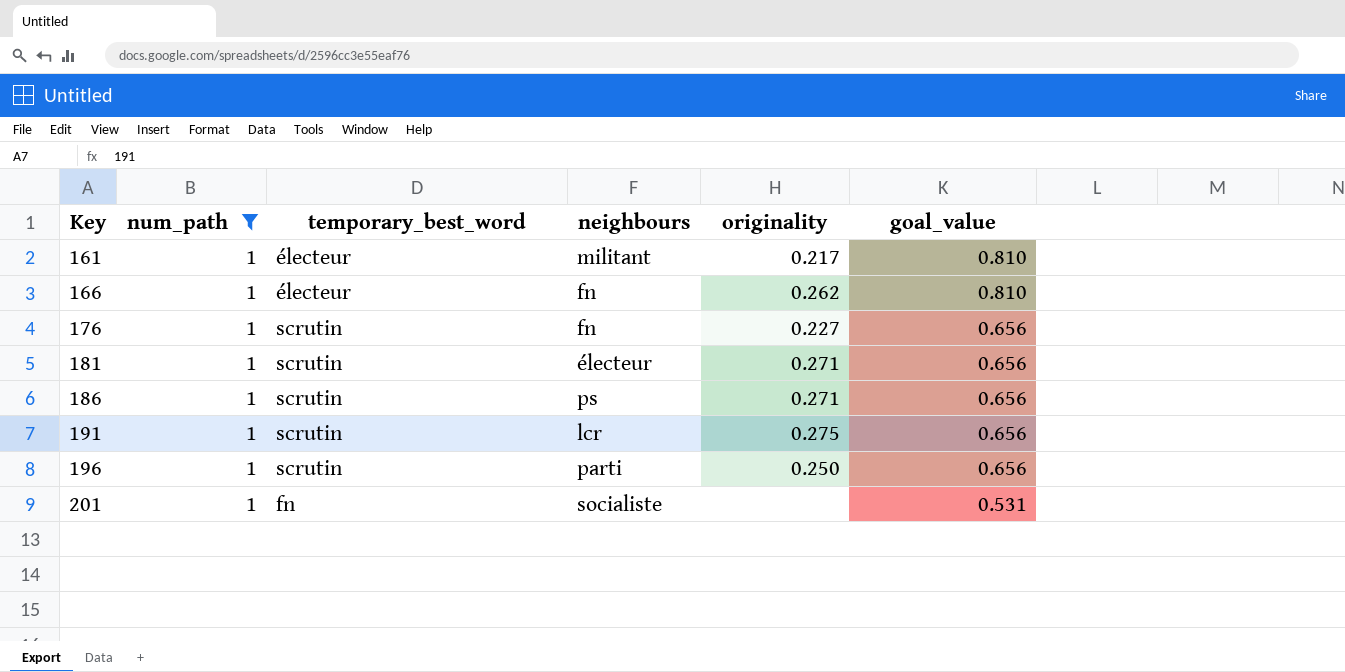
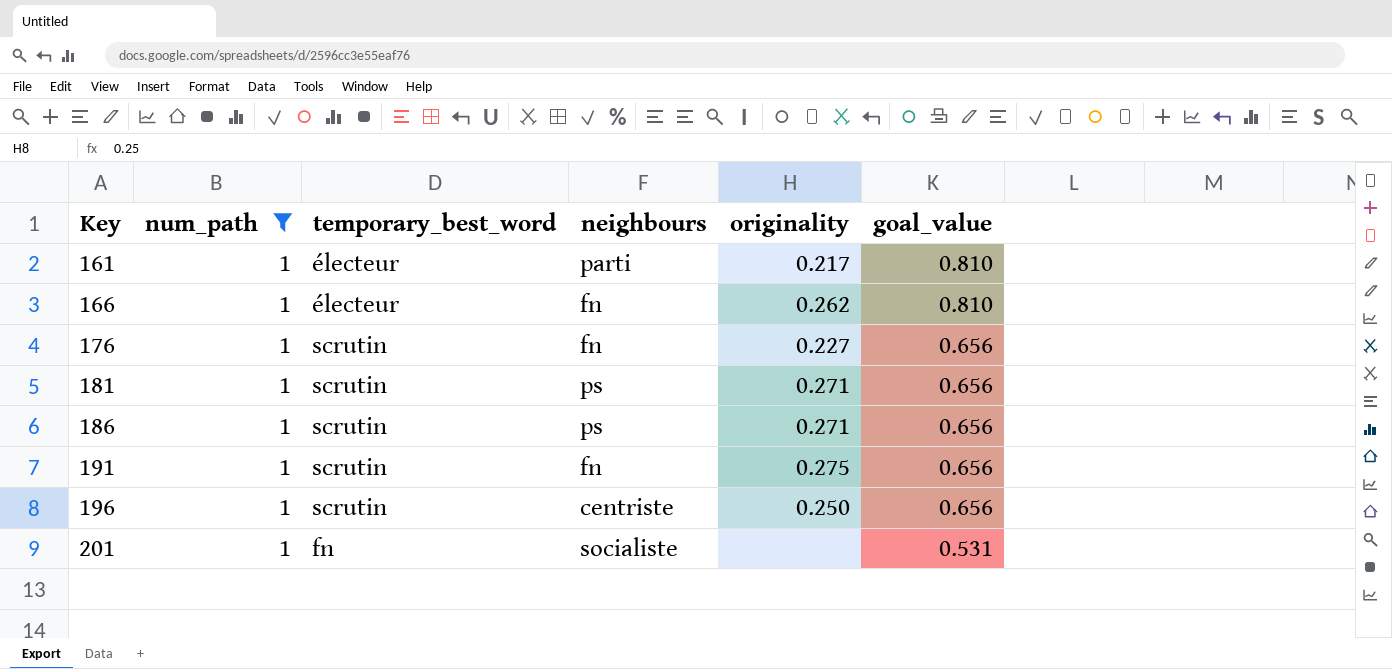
161 | neighbours: militant -> parti
181 | neighbours: électeur -> ps
191 | neighbours: lcr -> fn
196 | neighbours: parti -> centriste

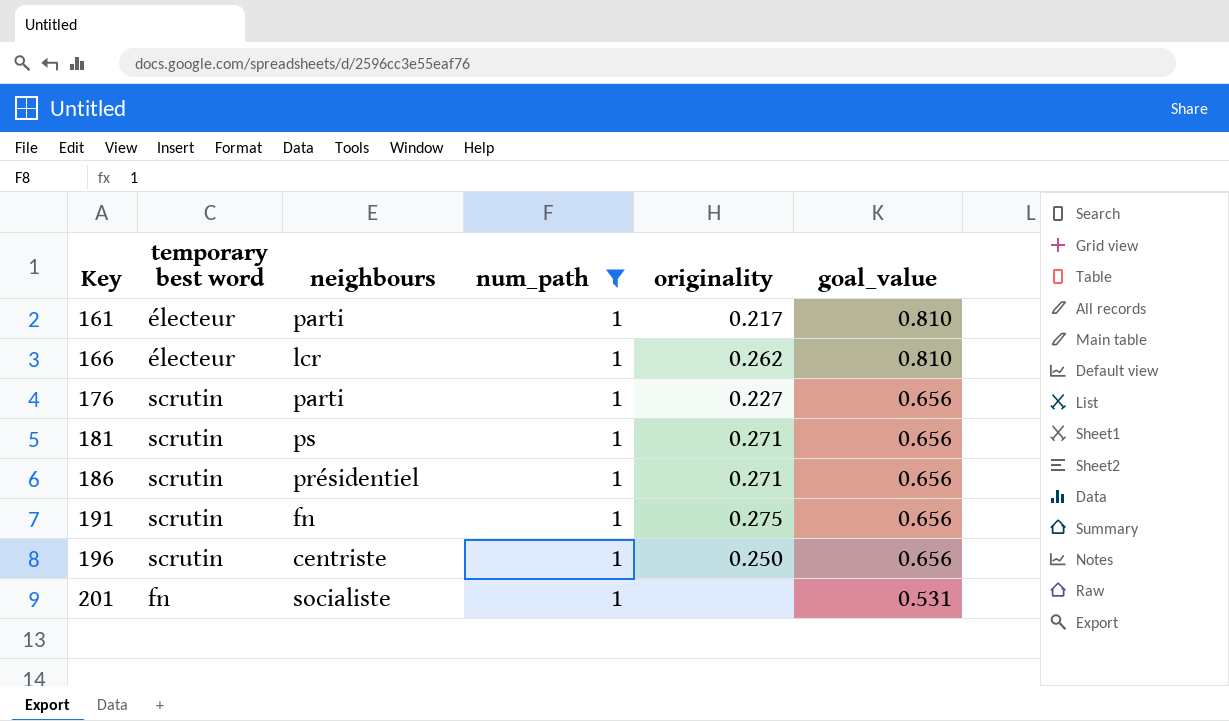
column name: temporary_best_word -> temporary best word
column num_path | position: 2 -> 4
166 | neighbours: fn -> lcr
176 | neighbours: fn -> parti
186 | neighbours: ps -> présidentiel

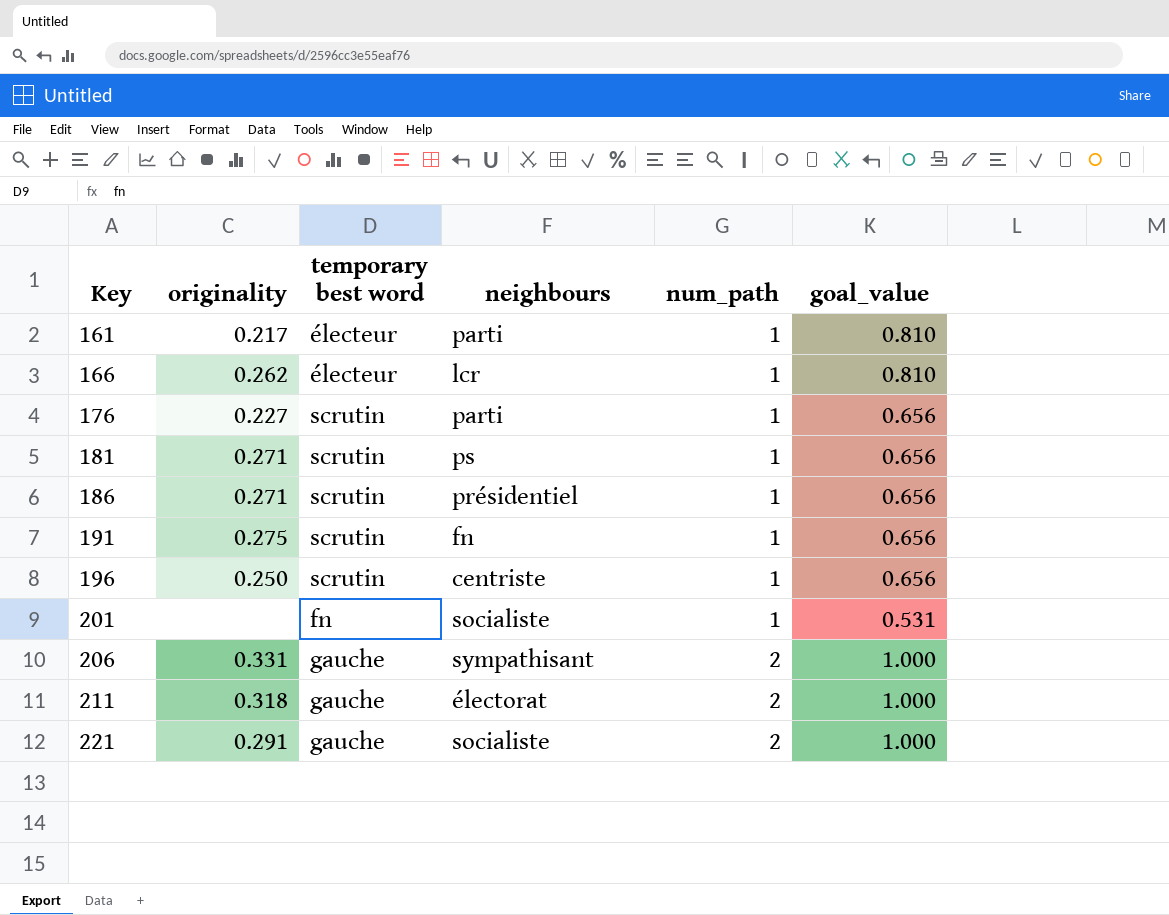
filter: num_path = 1 -> none
column originality | position: 5 -> 2

